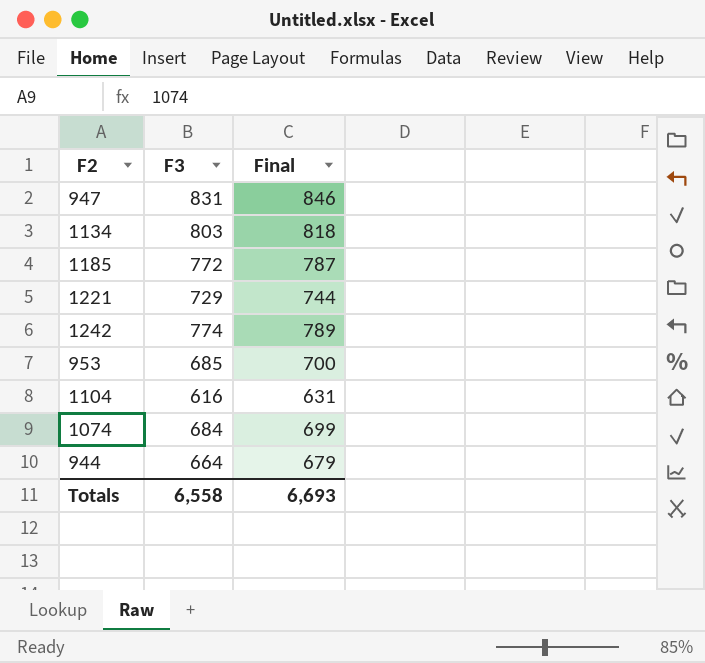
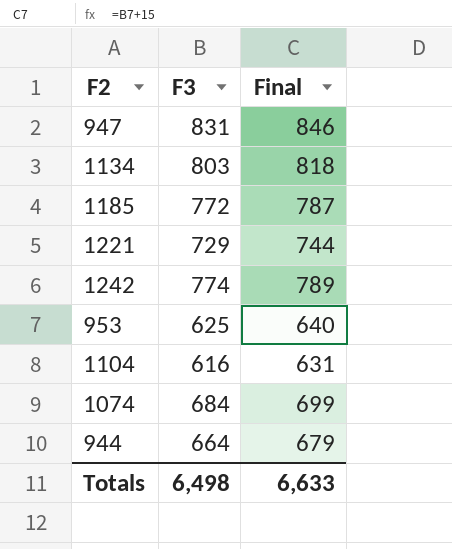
953 | F3: 685 -> 625
953 | Final: 700 -> 640
Totals | F3: 6,558 -> 6,498
Totals | Final: 6,693 -> 6,633

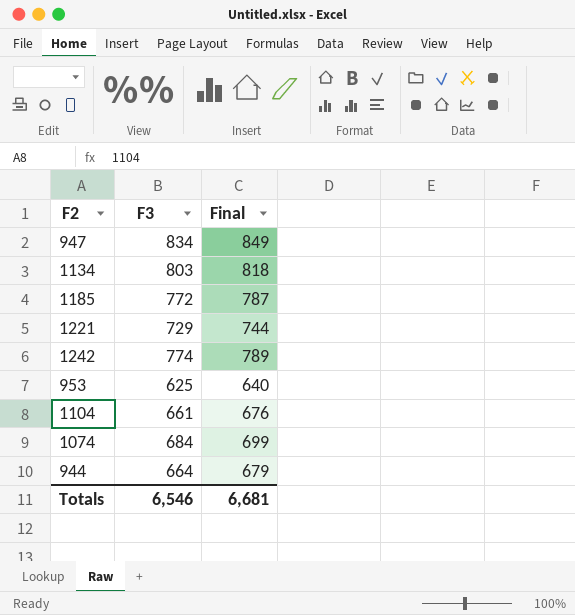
947 | F3: 831 -> 834
947 | Final: 846 -> 849
1104 | F3: 616 -> 661
1104 | Final: 631 -> 676
Totals | F3: 6,498 -> 6,546
Totals | Final: 6,633 -> 6,681

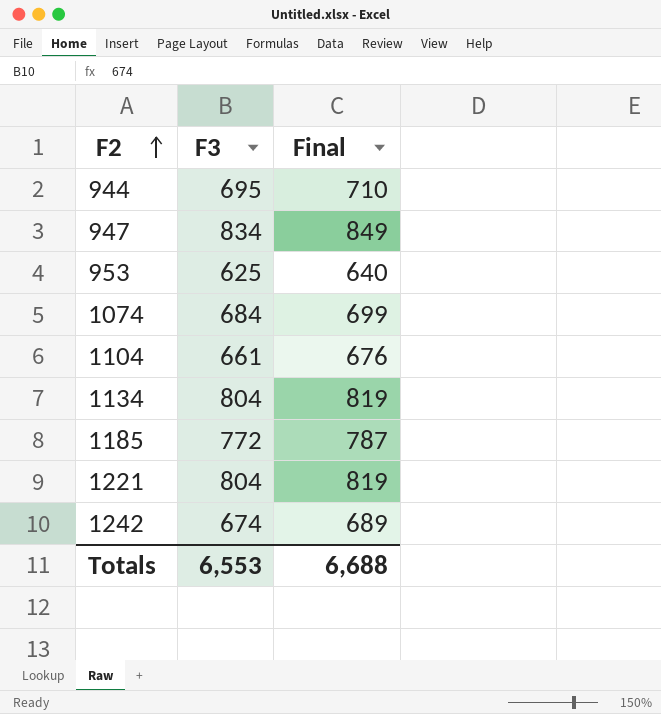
row order: none -> F2 ascending
944 | F3: 664 -> 695
944 | Final: 679 -> 710
1134 | F3: 803 -> 804
1134 | Final: 818 -> 819
1221 | F3: 729 -> 804
1221 | Final: 744 -> 819
1242 | F3: 774 -> 674
1242 | Final: 789 -> 689
Totals | F3: 6,546 -> 6,553
Totals | Final: 6,681 -> 6,688

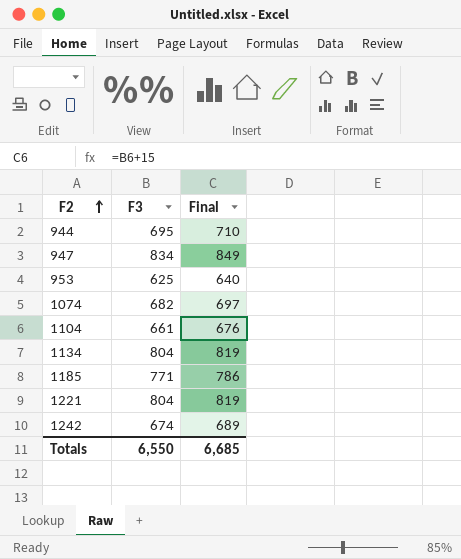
1074 | F3: 684 -> 682
1074 | Final: 699 -> 697
1185 | F3: 772 -> 771
1185 | Final: 787 -> 786
Totals | F3: 6,553 -> 6,550
Totals | Final: 6,688 -> 6,685

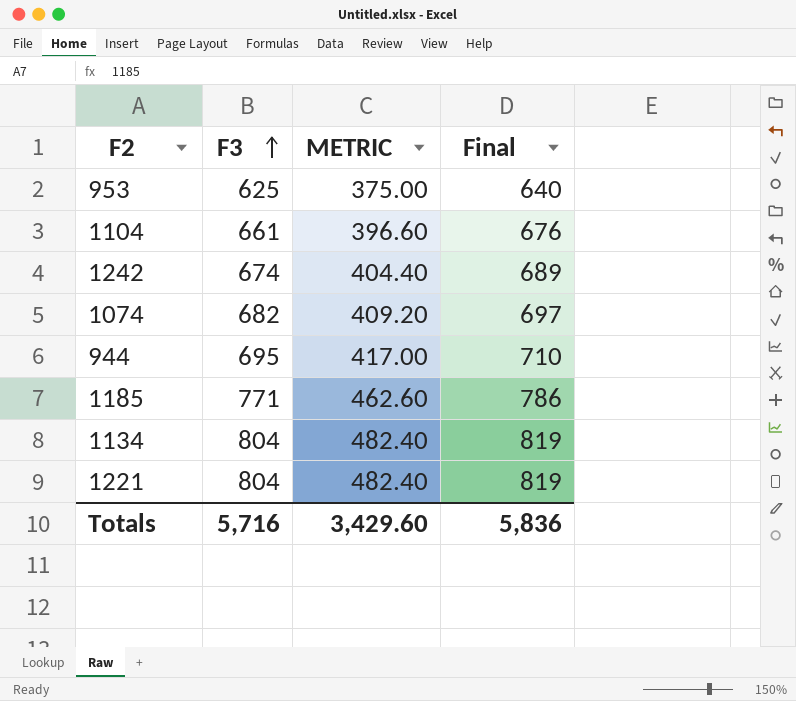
row order: F2 ascending -> F3 ascending
column METRIC | formula: none -> [F3] * 0.6
row 947: 834 | 849 -> none
Totals | F3: 6,550 -> 5,716
Totals | Final: 6,685 -> 5,836

